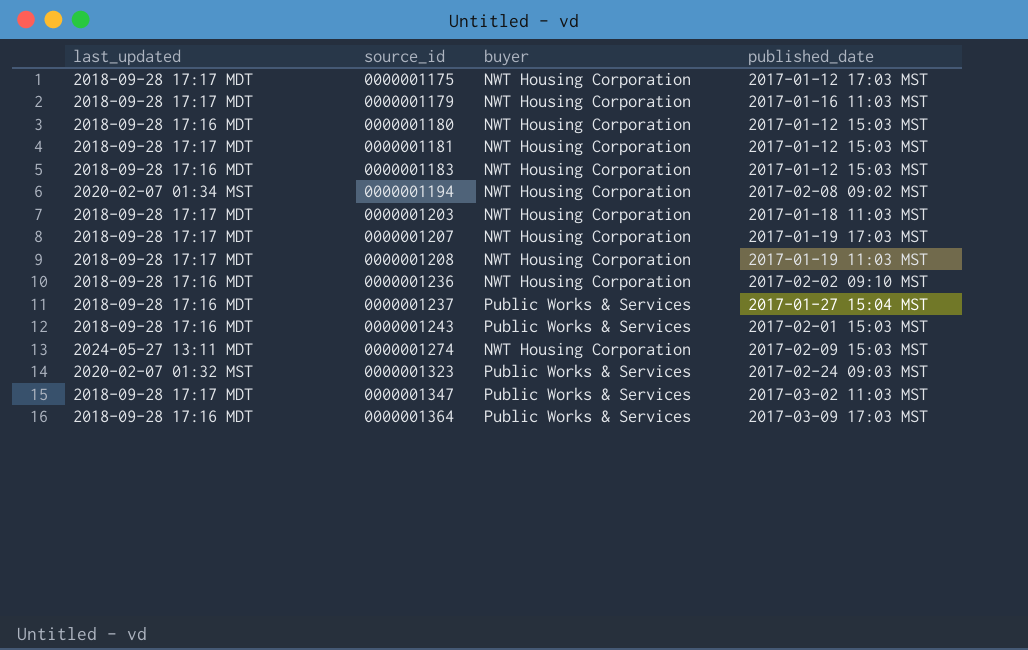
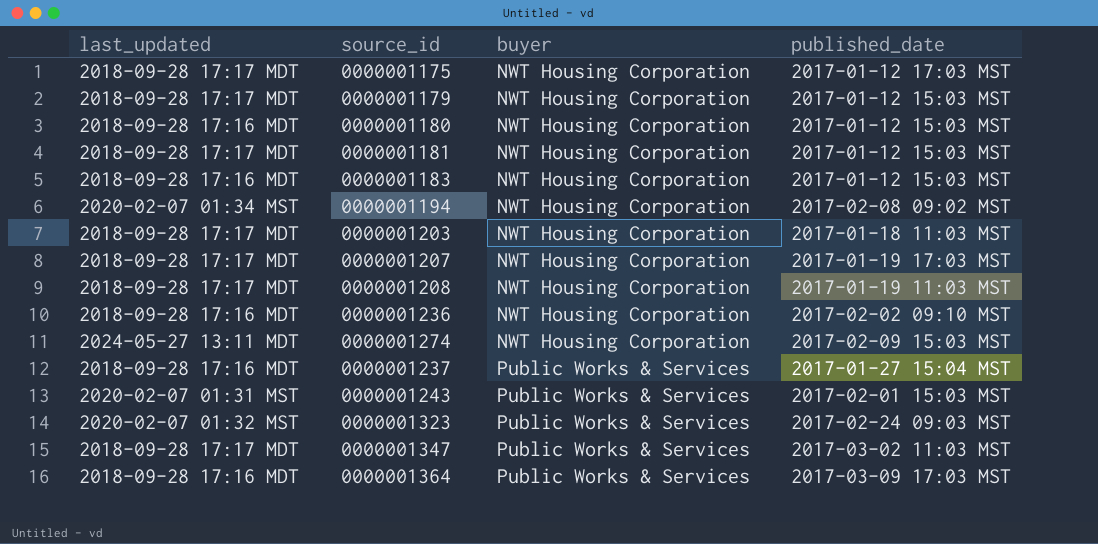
row order: source_id ascending -> buyer ascending
0000001179 | published_date: 2017-01-16 11:03 MST -> 2017-01-12 15:03 MST
0000001243 | last_updated: 2018-09-28 17:16 MDT -> 2020-02-07 01:31 MST

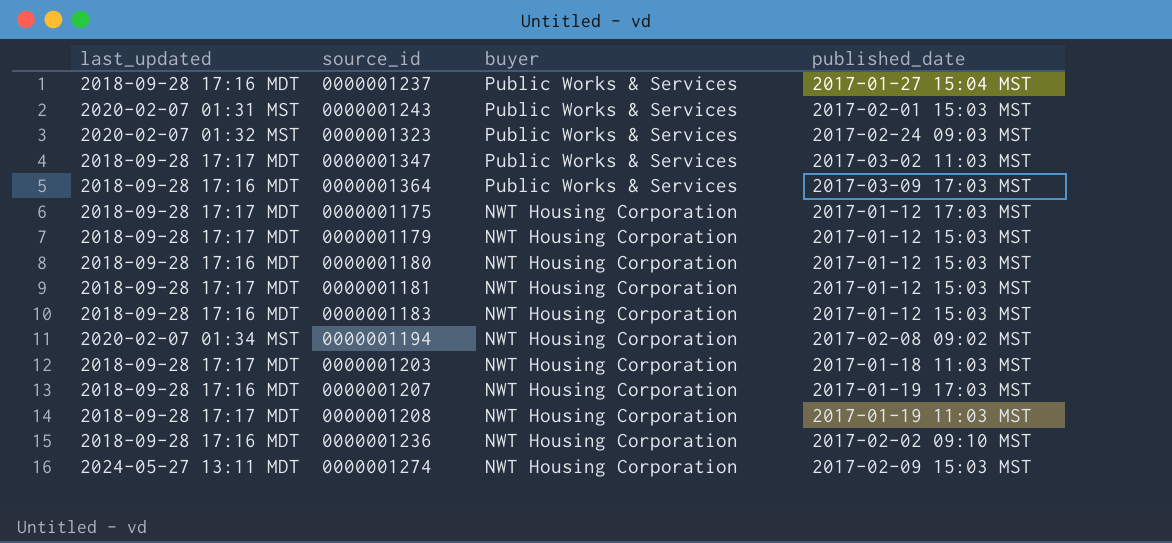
row order: buyer ascending -> buyer descending
0000001207 | last_updated: 2018-09-28 17:17 MDT -> 2018-09-28 17:16 MDT

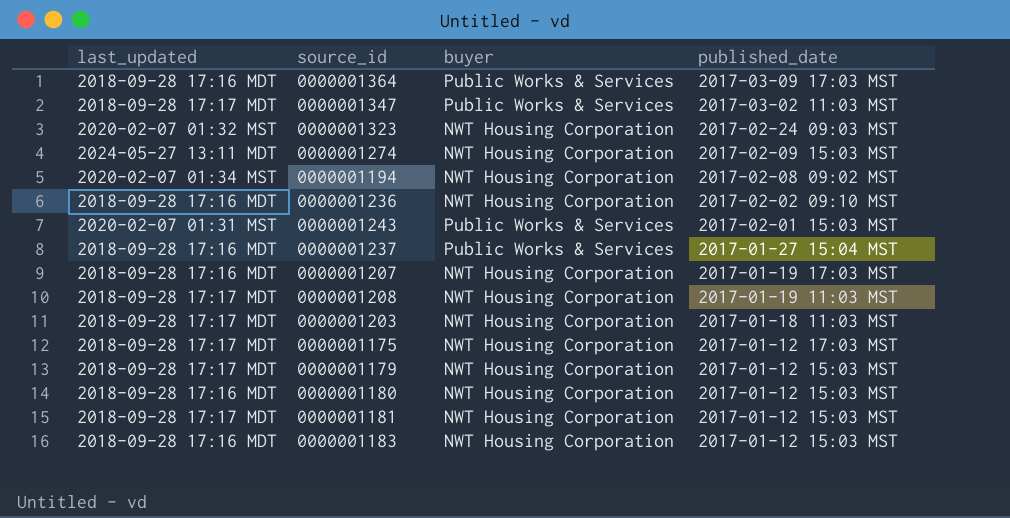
row order: buyer descending -> published_date descending
0000001323 | buyer: Public Works & Services -> NWT Housing Corporation

